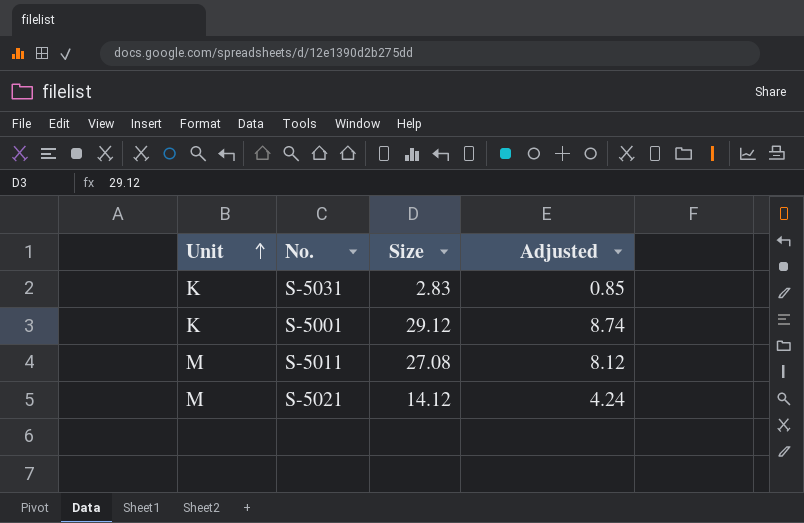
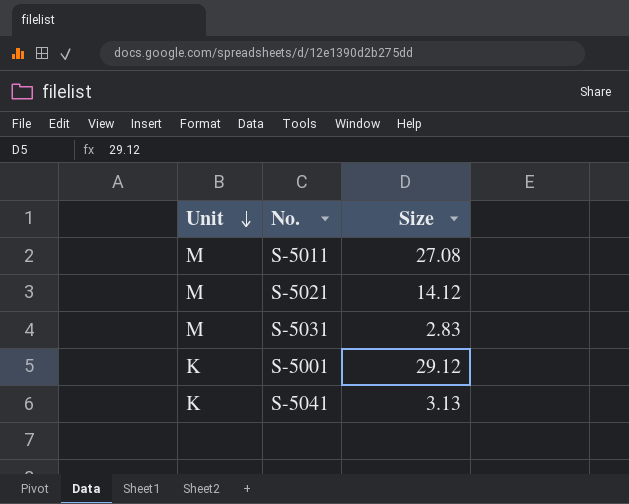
row order: Unit ascending -> Unit descending
column Adjusted | formula: [Size] * 0.3 -> none
S-5031 | Unit: K -> M
row S-5041: none -> K | 3.13

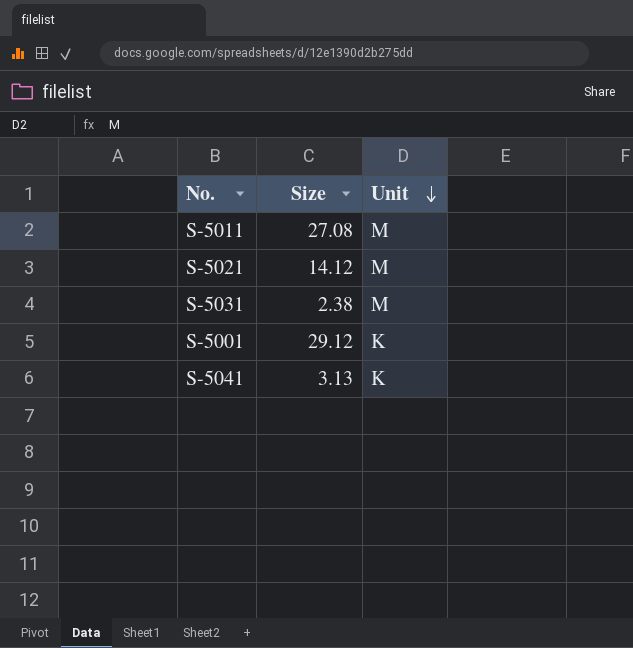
column Unit | position: 1 -> 3
S-5031 | Size: 2.83 -> 2.38

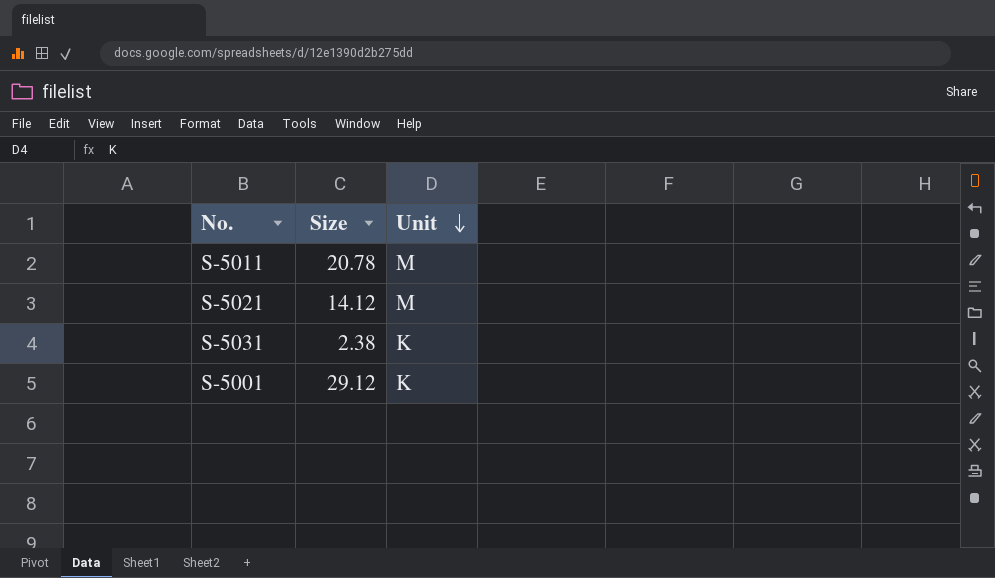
row S-5041: 3.13 | K -> none
S-5011 | Size: 27.08 -> 20.78
S-5031 | Unit: M -> K

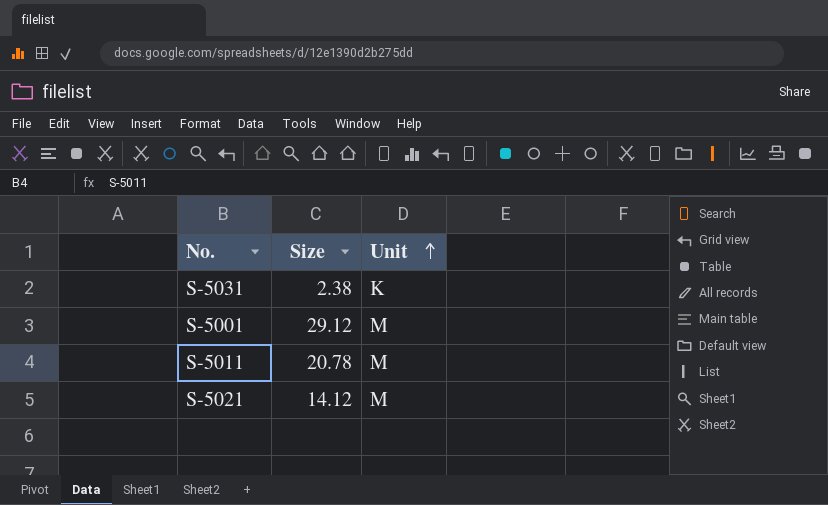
row order: Unit descending -> Unit ascending
S-5001 | Unit: K -> M

